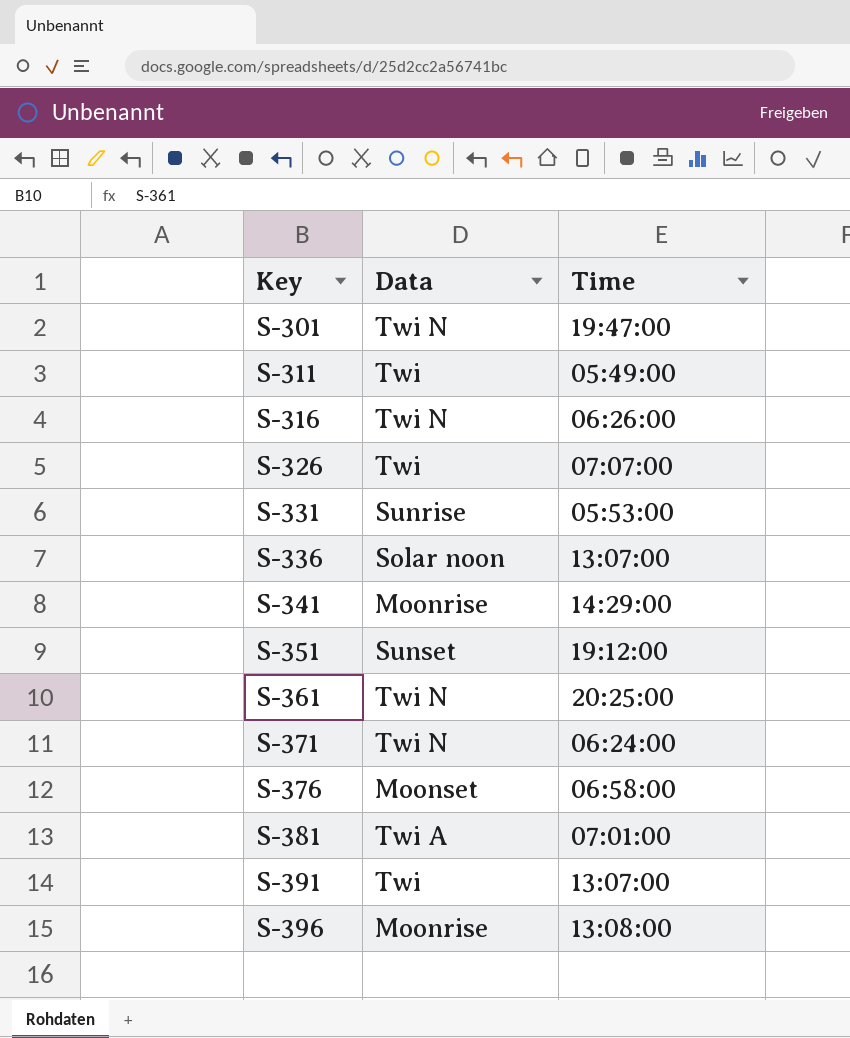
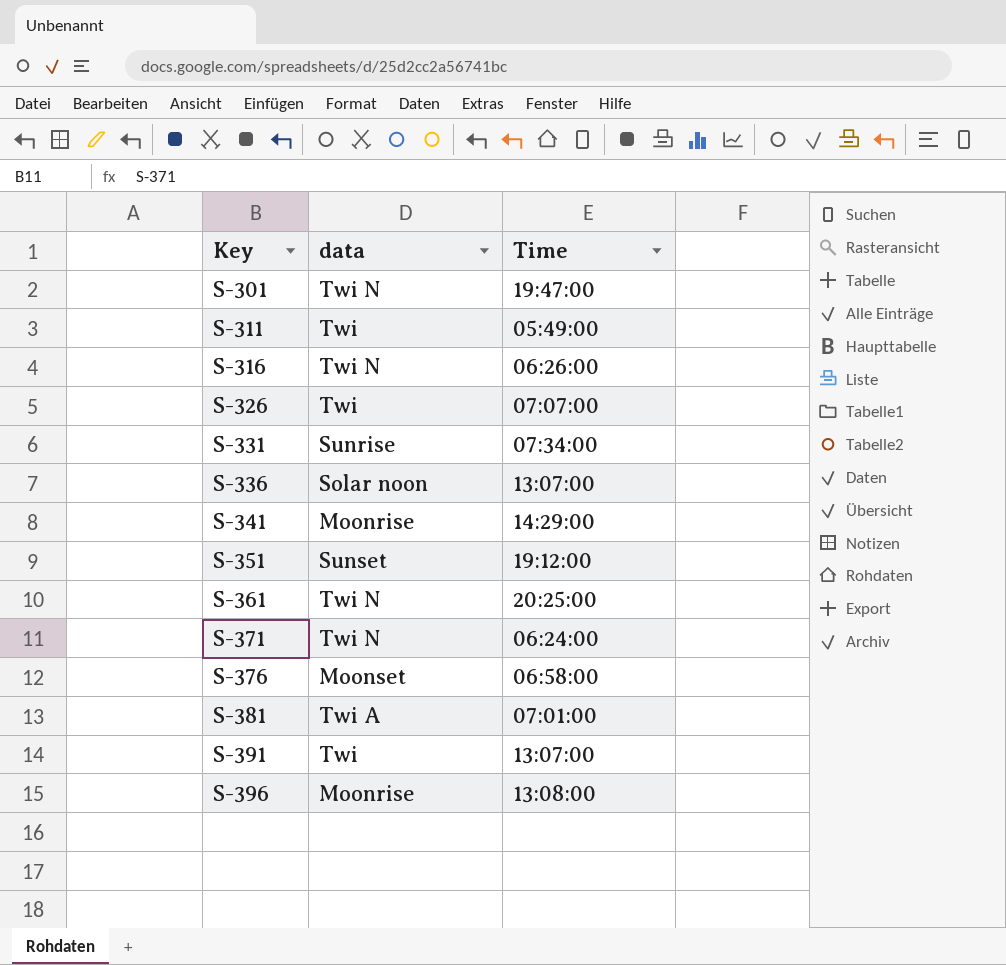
column name: Data -> data
S-331 | Time: 05:53:00 -> 07:34:00

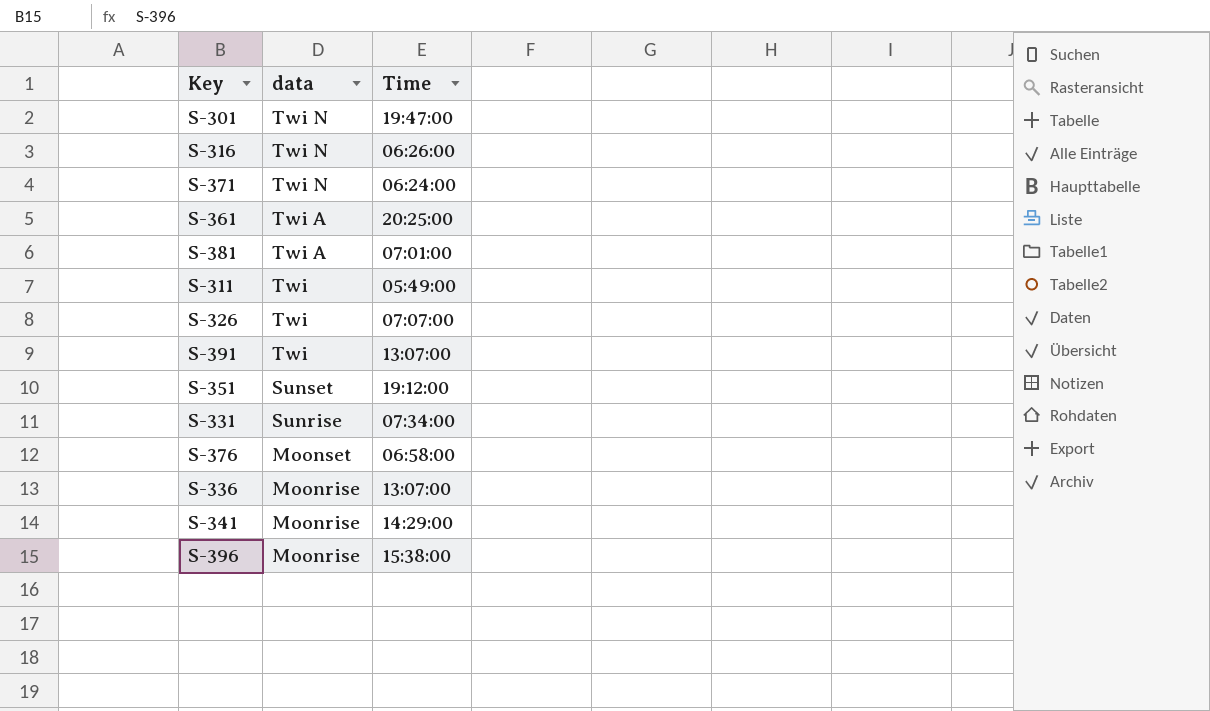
row order: Key ascending -> data descending
S-361 | data: Twi N -> Twi A
S-336 | data: Solar noon -> Moonrise
S-396 | Time: 13:08:00 -> 15:38:00

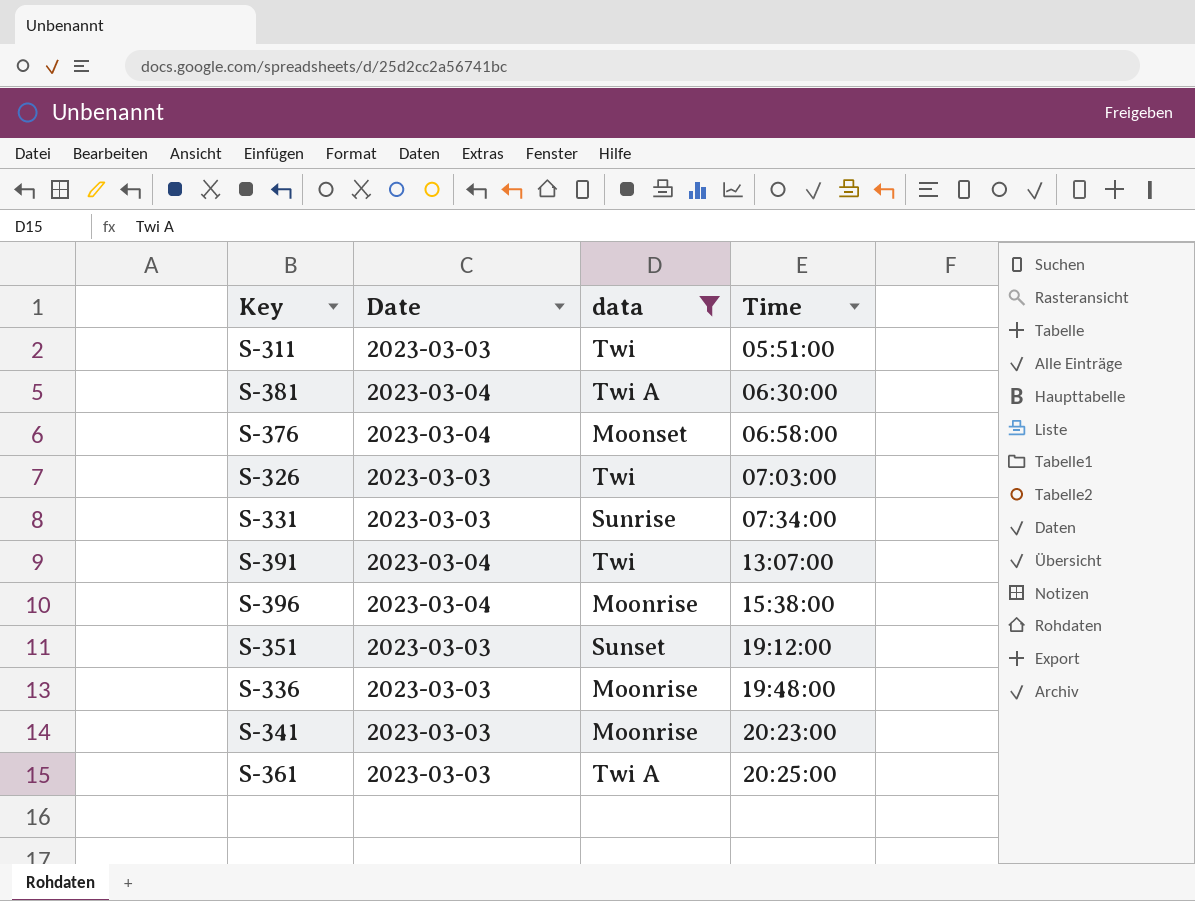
filter: none -> data != Twi N
row order: data descending -> Time ascending
column Date | position: none -> 2
S-311 | Time: 05:49:00 -> 05:51:00
S-381 | Time: 07:01:00 -> 06:30:00
S-326 | Time: 07:07:00 -> 07:03:00
S-336 | Time: 13:07:00 -> 19:48:00
S-341 | Time: 14:29:00 -> 20:23:00

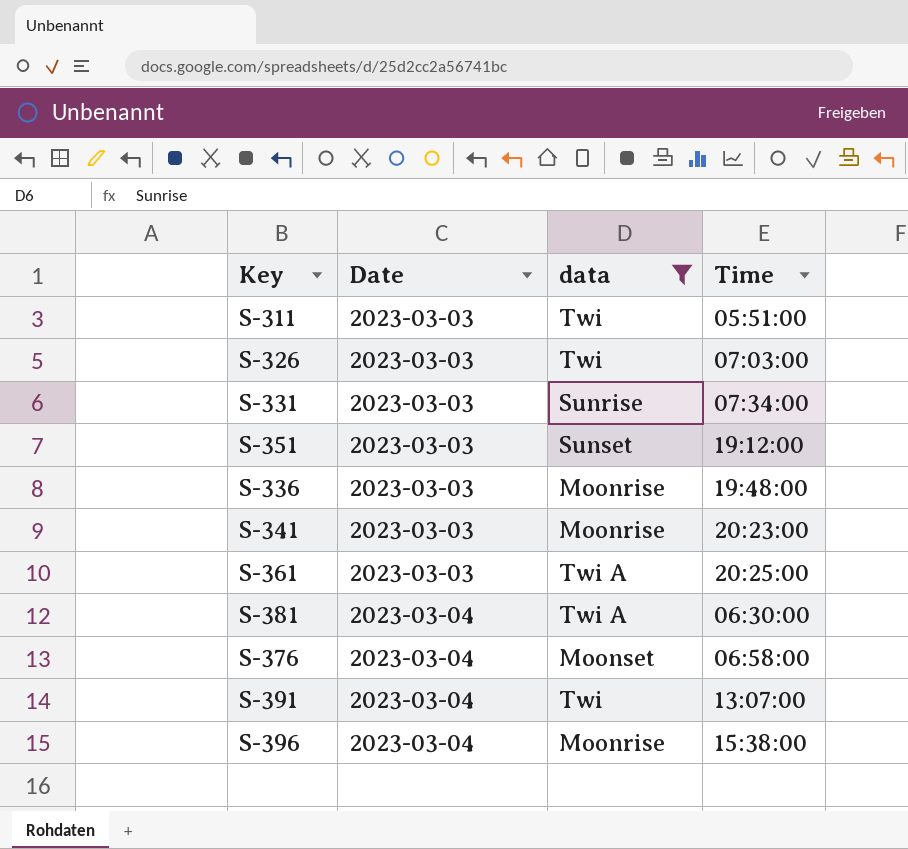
row order: Time ascending -> Date ascending

